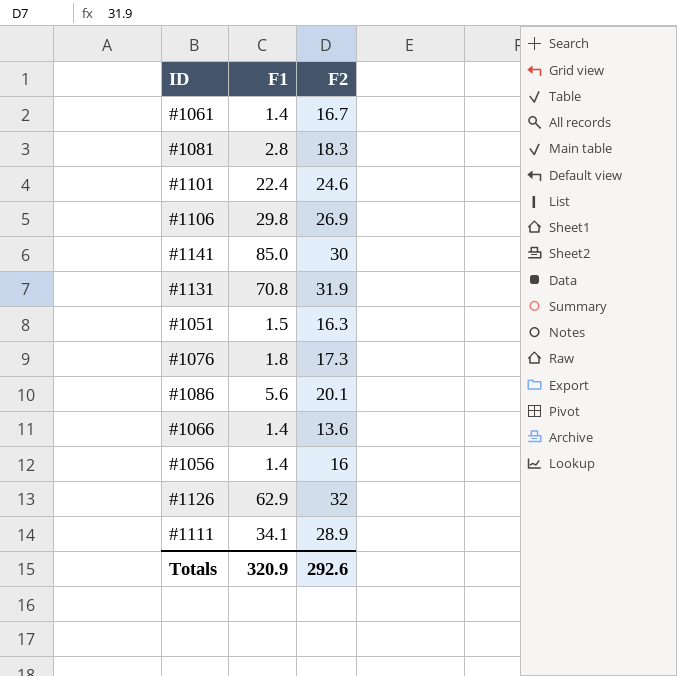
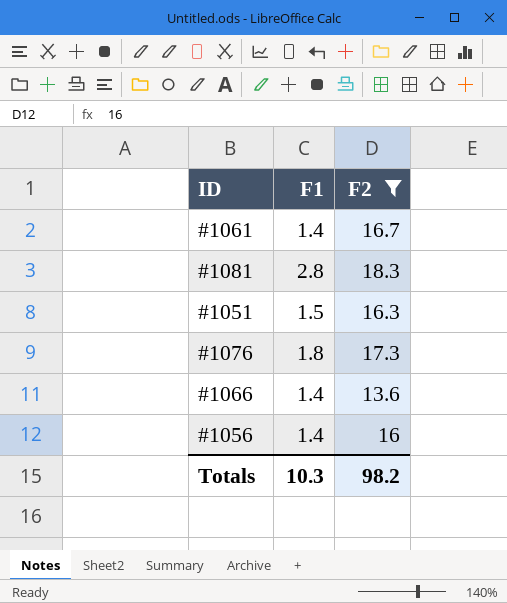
filter: none -> F2 <= 18.3
Totals | F1: 320.9 -> 10.3
Totals | F2: 292.6 -> 98.2

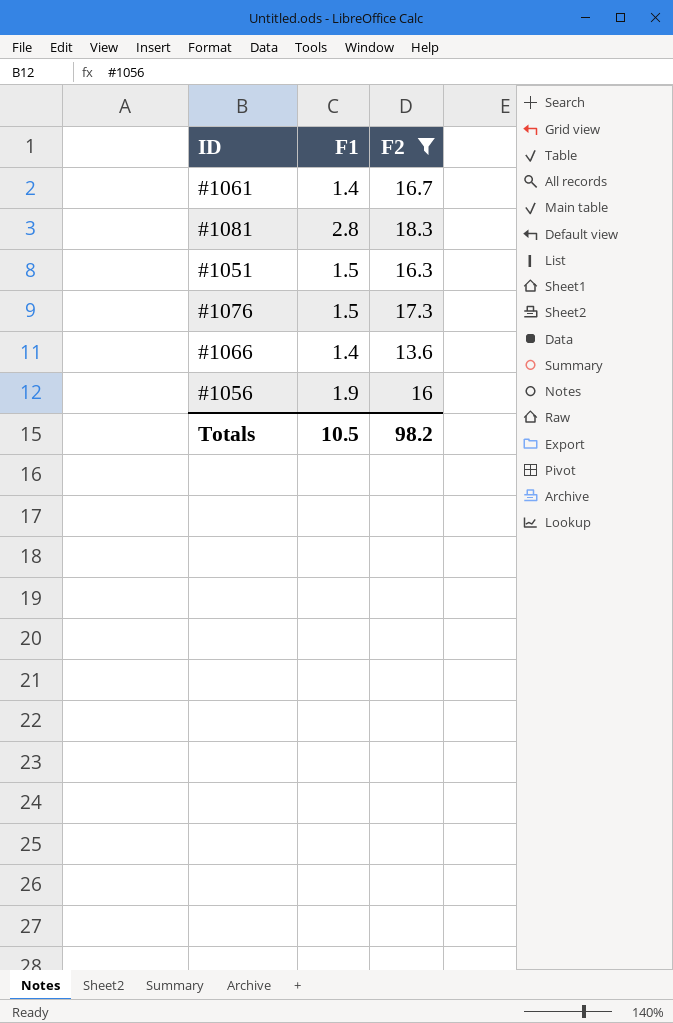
#1076 | F1: 1.8 -> 1.5
#1056 | F1: 1.4 -> 1.9
Totals | F1: 10.3 -> 10.5

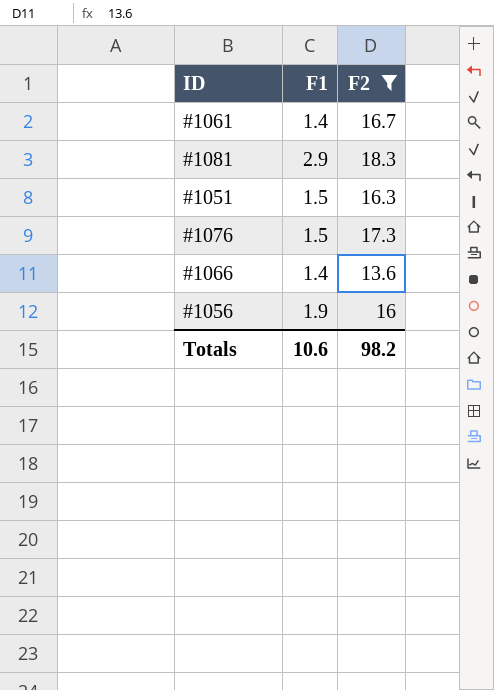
#1081 | F1: 2.8 -> 2.9
Totals | F1: 10.5 -> 10.6

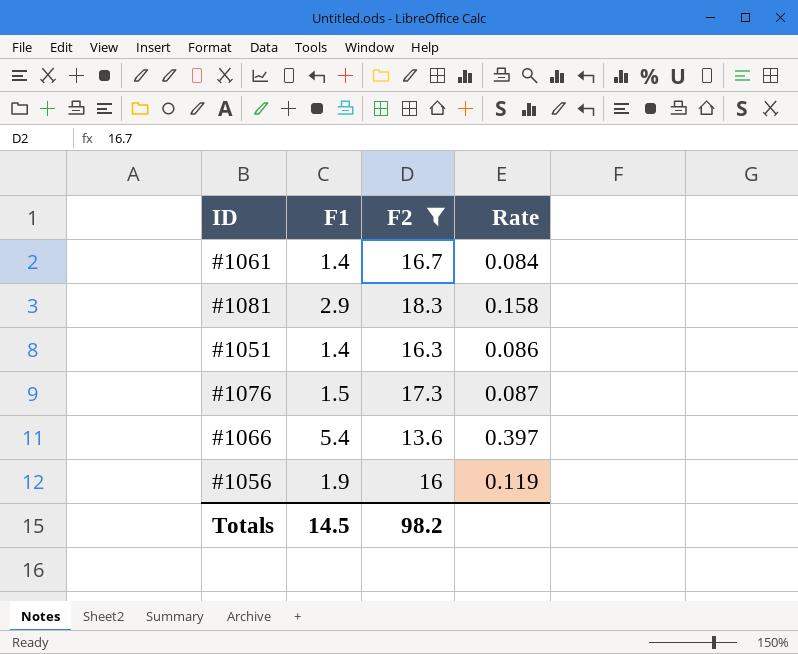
column Rate | formula: none -> [F1] / [F2]
#1051 | F1: 1.5 -> 1.4
#1066 | F1: 1.4 -> 5.4
Totals | F1: 10.6 -> 14.5

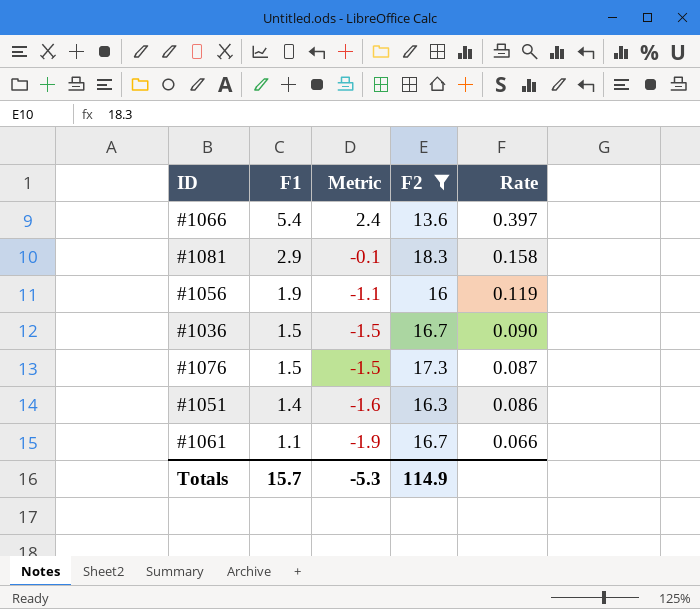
row order: none -> F1 descending
column Metric | formula: none -> [F1] - 3
row #1036: none -> 1.5 | -1.5 | 16.7 | 0.090
#1061 | F1: 1.4 -> 1.1
#1061 | Rate: 0.084 -> 0.066
Totals | F1: 14.5 -> 15.7
Totals | F2: 98.2 -> 114.9

